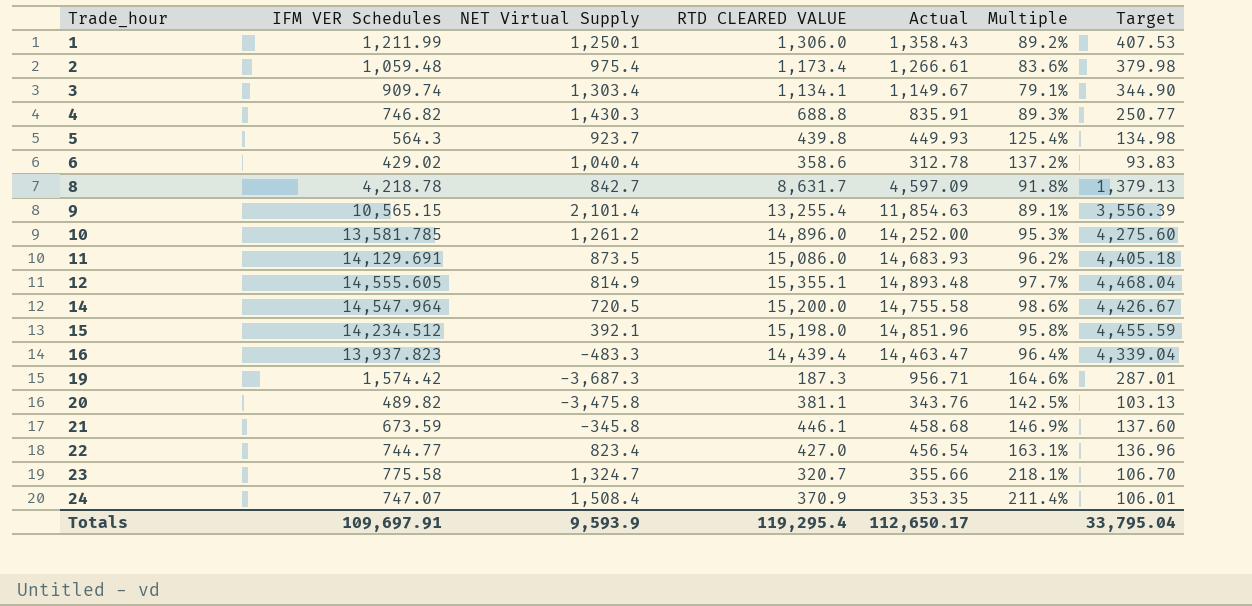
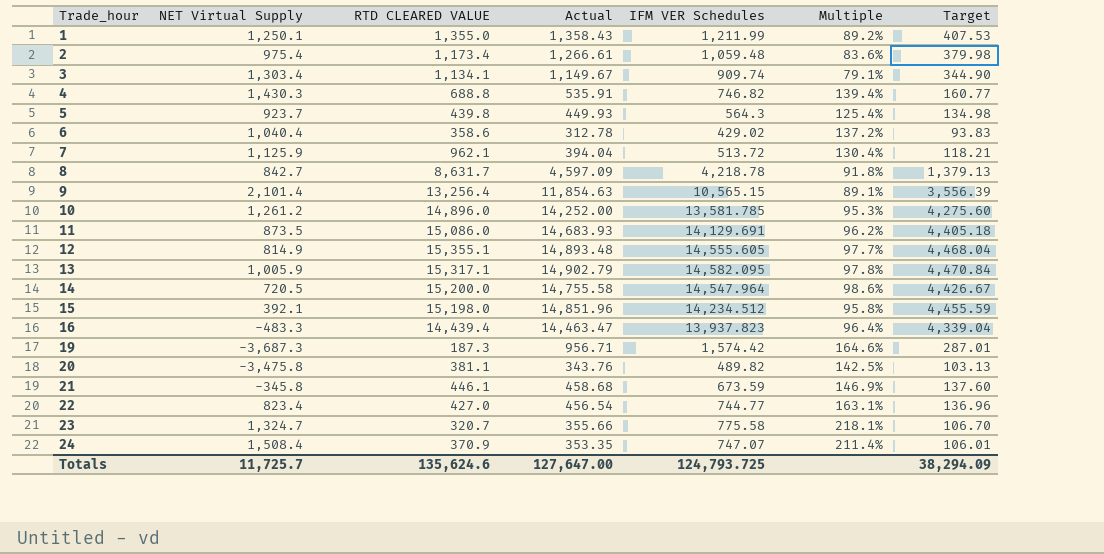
column IFM VER Schedules | position: 2 -> 5
1 | RTD CLEARED VALUE: 1,306.0 -> 1,355.0
4 | Actual: 835.91 -> 535.91
4 | Multiple: 89.3% -> 139.4%
4 | Target: 250.77 -> 160.77
row 7: none -> 1,125.9 | 962.1 | 394.04 | 513.72 | 130.4% | 118.21
9 | RTD CLEARED VALUE: 13,255.4 -> 13,256.4
row 13: none -> 1,005.9 | 15,317.1 | 14,902.79 | 14,582.095 | 97.8% | 4,470.84
Totals | NET Virtual Supply: 9,593.9 -> 11,725.7
Totals | RTD CLEARED VALUE: 119,295.4 -> 135,624.6
Totals | Actual: 112,650.17 -> 127,647.00
Totals | IFM VER Schedules: 109,697.91 -> 124,793.725
Totals | Target: 33,795.04 -> 38,294.09

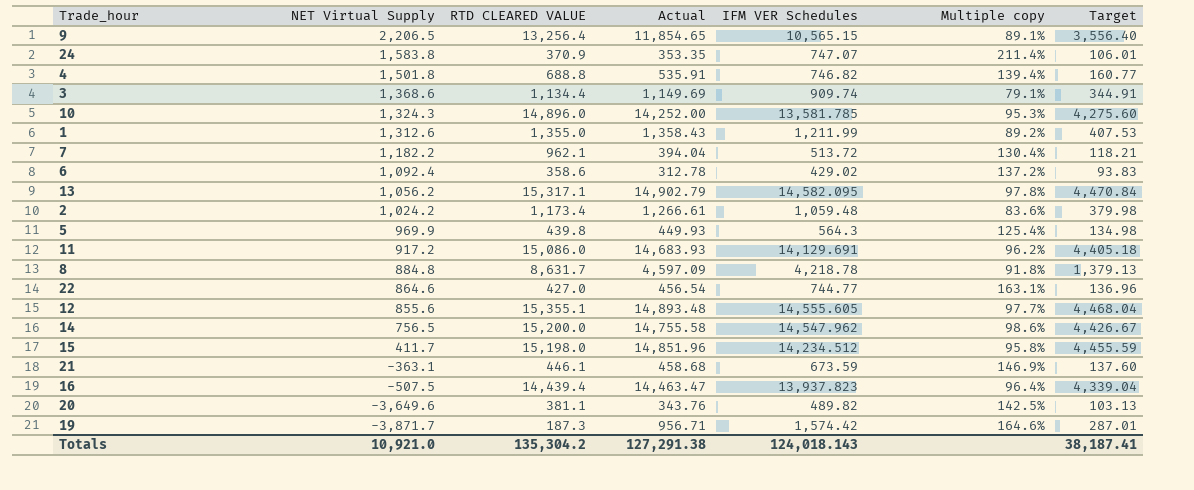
row order: Trade_hour ascending -> NET Virtual Supply descending
column name: Multiple -> Multiple copy
row 23: 1,324.7 | 320.7 | 355.66 | 775.58 | 218.1% | 106.70 -> none
9 | NET Virtual Supply: 2,101.4 -> 2,206.5
9 | Actual: 11,854.63 -> 11,854.65
9 | Target: 3,556.39 -> 3,556.40
24 | NET Virtual Supply: 1,508.4 -> 1,583.8
4 | NET Virtual Supply: 1,430.3 -> 1,501.8
3 | NET Virtual Supply: 1,303.4 -> 1,368.6
3 | RTD CLEARED VALUE: 1,134.1 -> 1,134.4
3 | Actual: 1,149.67 -> 1,149.69
3 | Target: 344.90 -> 344.91
10 | NET Virtual Supply: 1,261.2 -> 1,324.3
1 | NET Virtual Supply: 1,250.1 -> 1,312.6
7 | NET Virtual Supply: 1,125.9 -> 1,182.2
6 | NET Virtual Supply: 1,040.4 -> 1,092.4
13 | NET Virtual Supply: 1,005.9 -> 1,056.2
2 | NET Virtual Supply: 975.4 -> 1,024.2
5 | NET Virtual Supply: 923.7 -> 969.9
11 | NET Virtual Supply: 873.5 -> 917.2
8 | NET Virtual Supply: 842.7 -> 884.8
22 | NET Virtual Supply: 823.4 -> 864.6
12 | NET Virtual Supply: 814.9 -> 855.6
14 | NET Virtual Supply: 720.5 -> 756.5
14 | IFM VER Schedules: 14,547.964 -> 14,547.962
15 | NET Virtual Supply: 392.1 -> 411.7
21 | NET Virtual Supply: -345.8 -> -363.1
16 | NET Virtual Supply: -483.3 -> -507.5
20 | NET Virtual Supply: -3,475.8 -> -3,649.6
19 | NET Virtual Supply: -3,687.3 -> -3,871.7
Totals | NET Virtual Supply: 11,725.7 -> 10,921.0
Totals | RTD CLEARED VALUE: 135,624.6 -> 135,304.2
Totals | Actual: 127,647.00 -> 127,291.38
Totals | IFM VER Schedules: 124,793.725 -> 124,018.143
Totals | Target: 38,294.09 -> 38,187.41

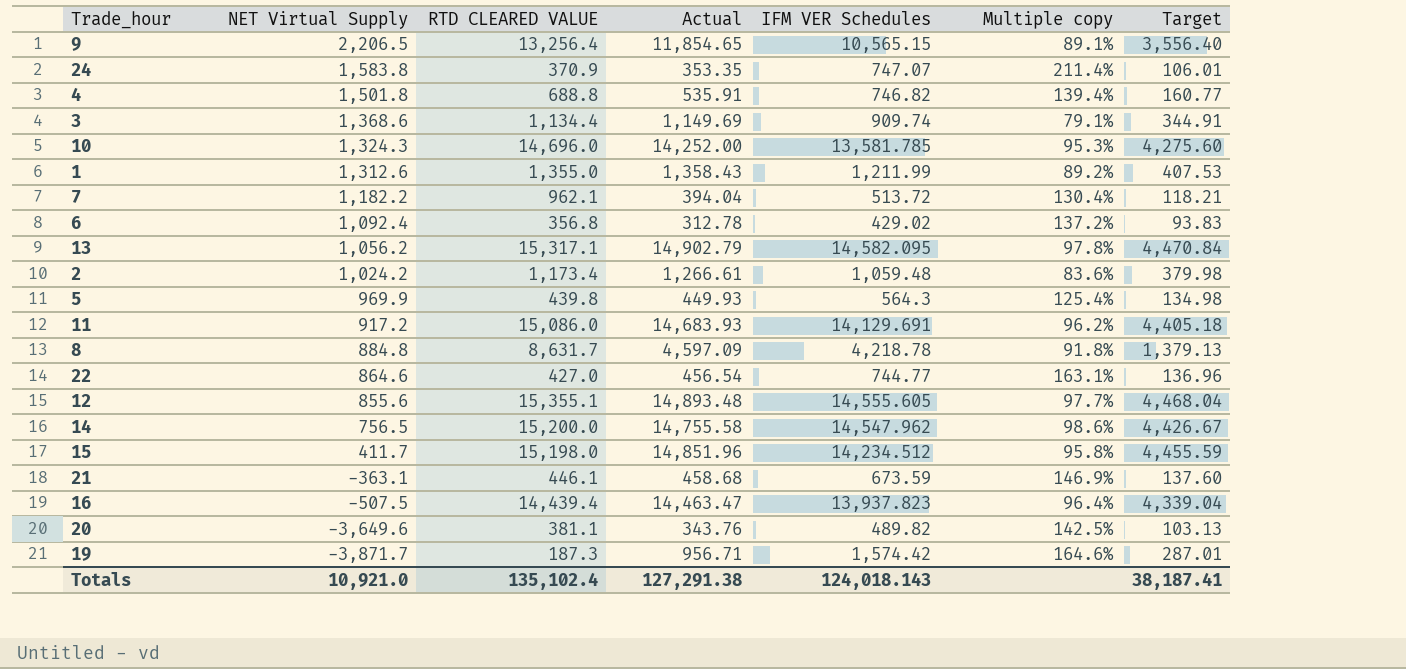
10 | RTD CLEARED VALUE: 14,896.0 -> 14,696.0
6 | RTD CLEARED VALUE: 358.6 -> 356.8
Totals | RTD CLEARED VALUE: 135,304.2 -> 135,102.4

